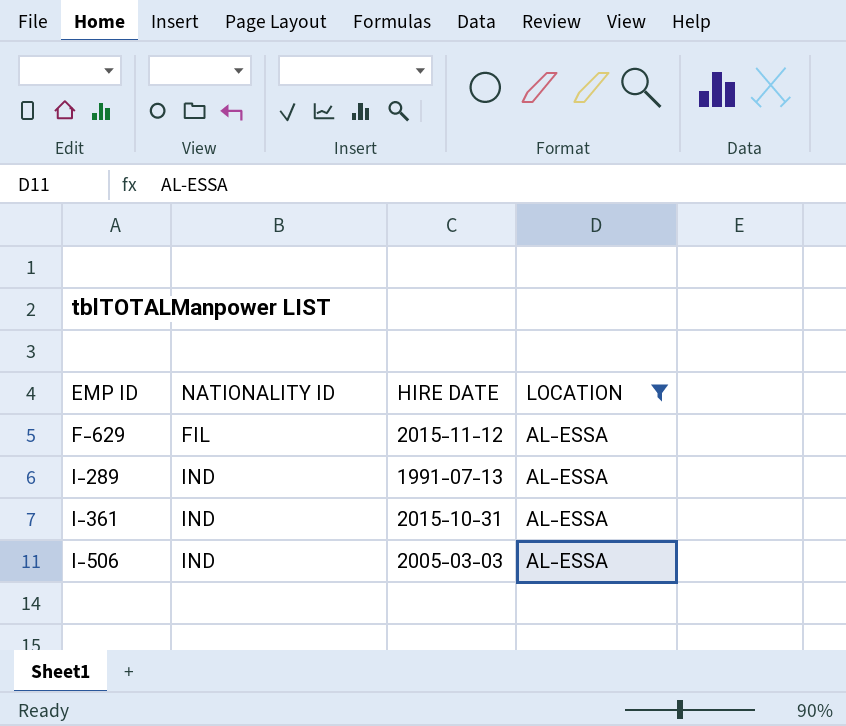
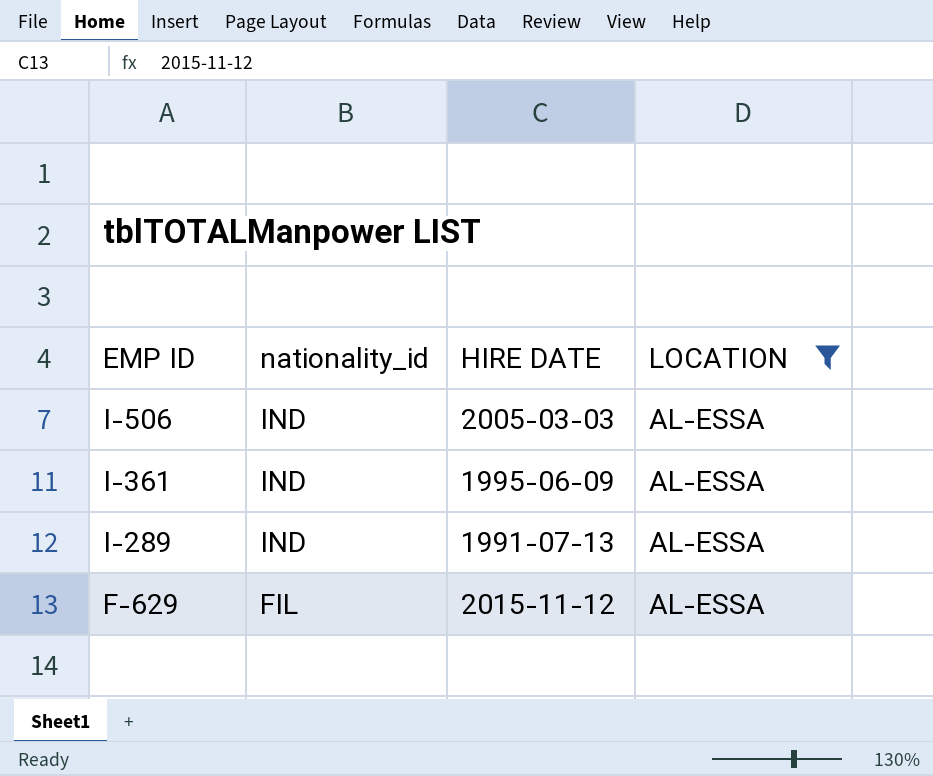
row order: EMP ID ascending -> EMP ID descending
column name: NATIONALITY ID -> nationality_id
I-361 | HIRE DATE: 2015-10-31 -> 1995-06-09

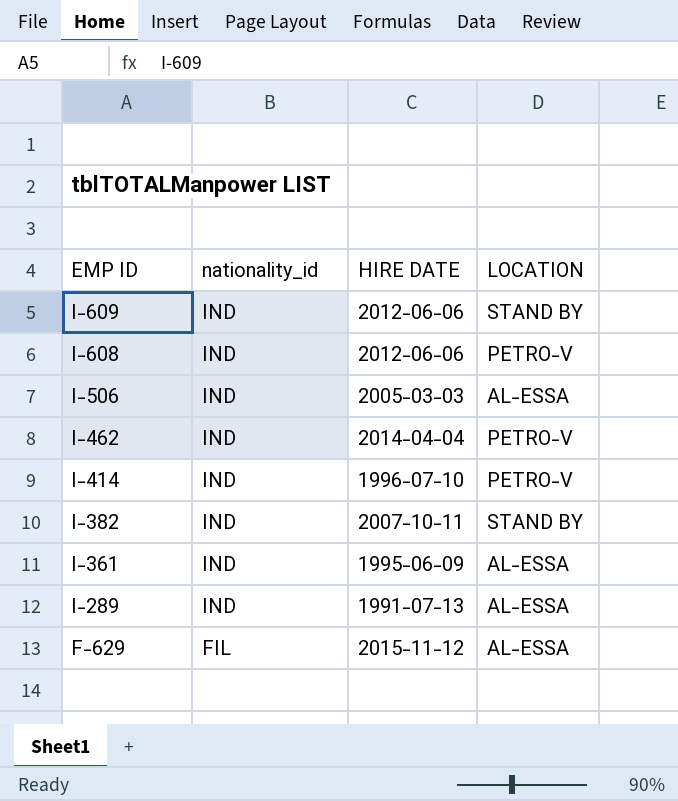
filter: LOCATION = AL-ESSA -> none

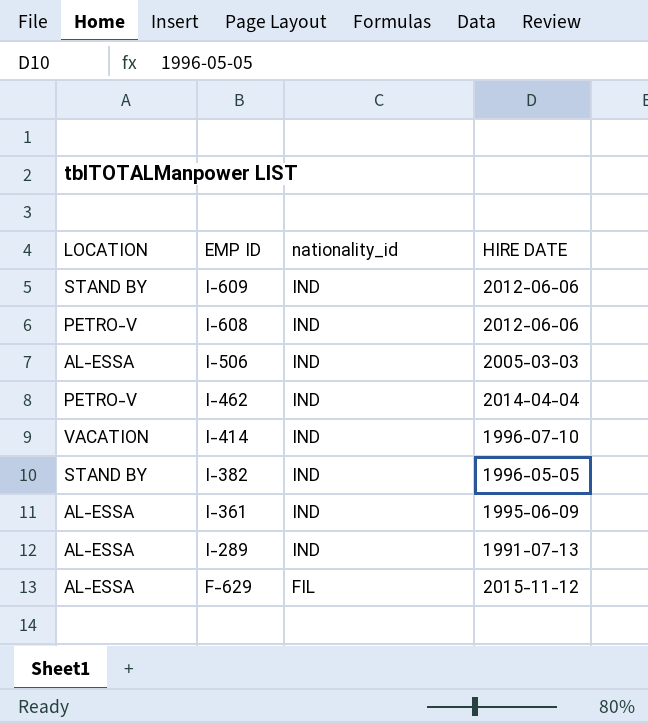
column LOCATION | position: 4 -> 1
I-414 | LOCATION: PETRO-V -> VACATION
I-382 | HIRE DATE: 2007-10-11 -> 1996-05-05

